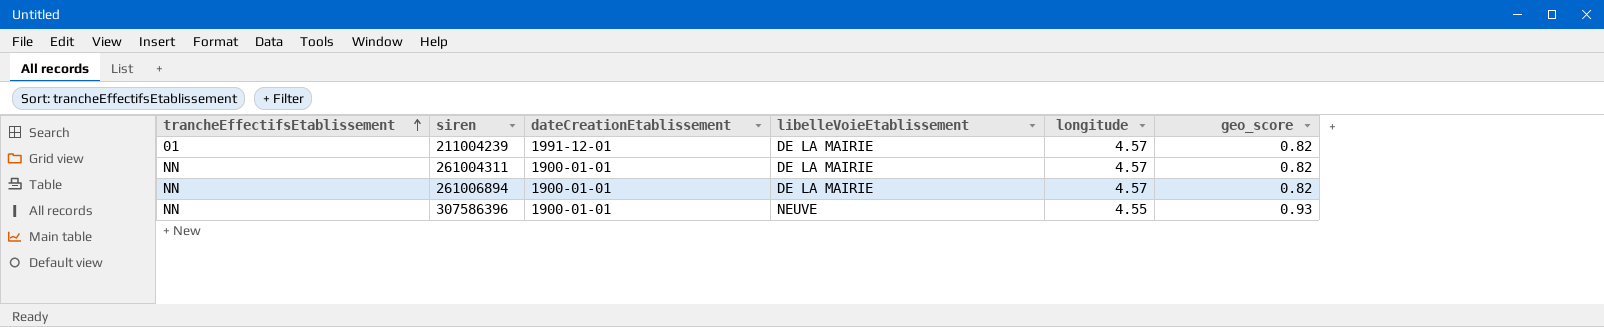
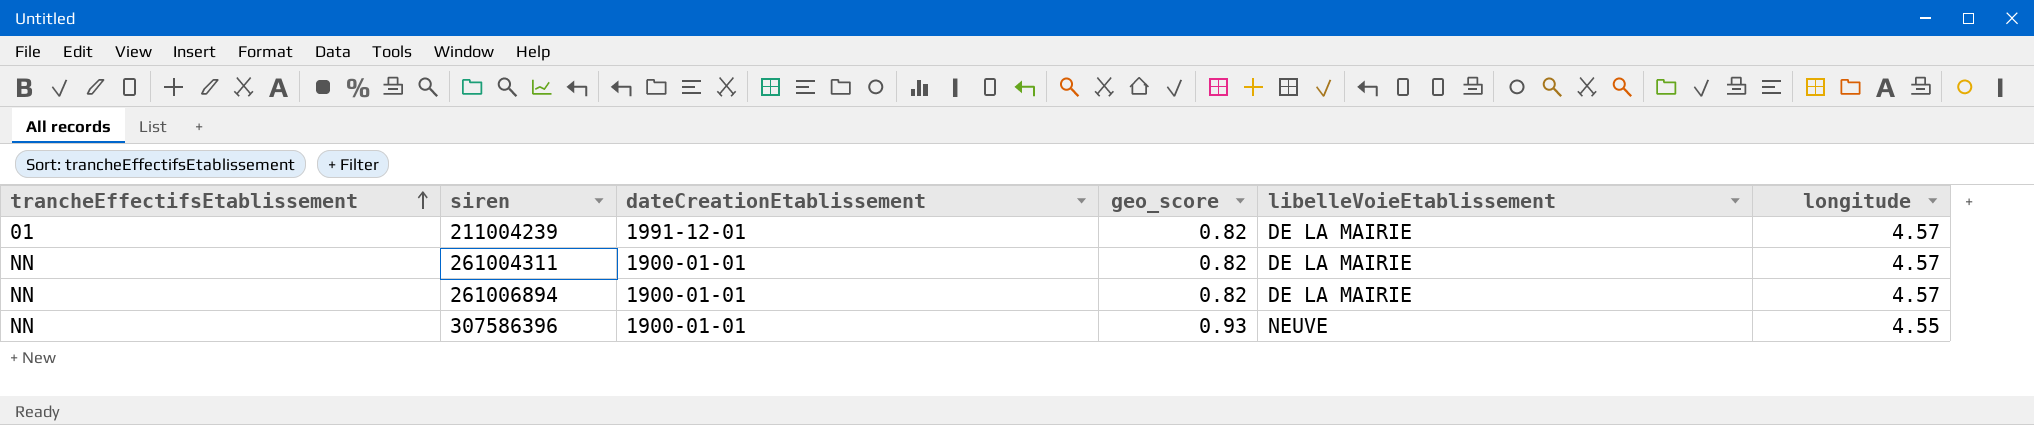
column geo_score | position: 6 -> 4

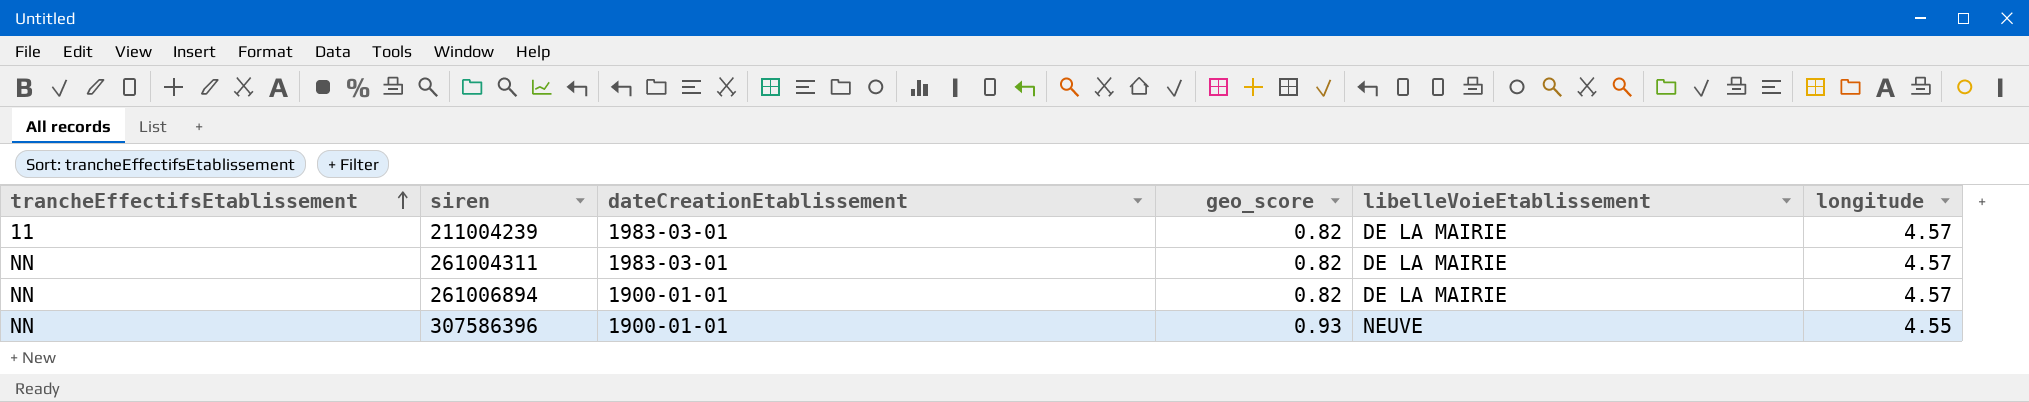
211004239 | trancheEffectifsEtablissement: 01 -> 11
211004239 | dateCreationEtablissement: 1991-12-01 -> 1983-03-01
261004311 | dateCreationEtablissement: 1900-01-01 -> 1983-03-01

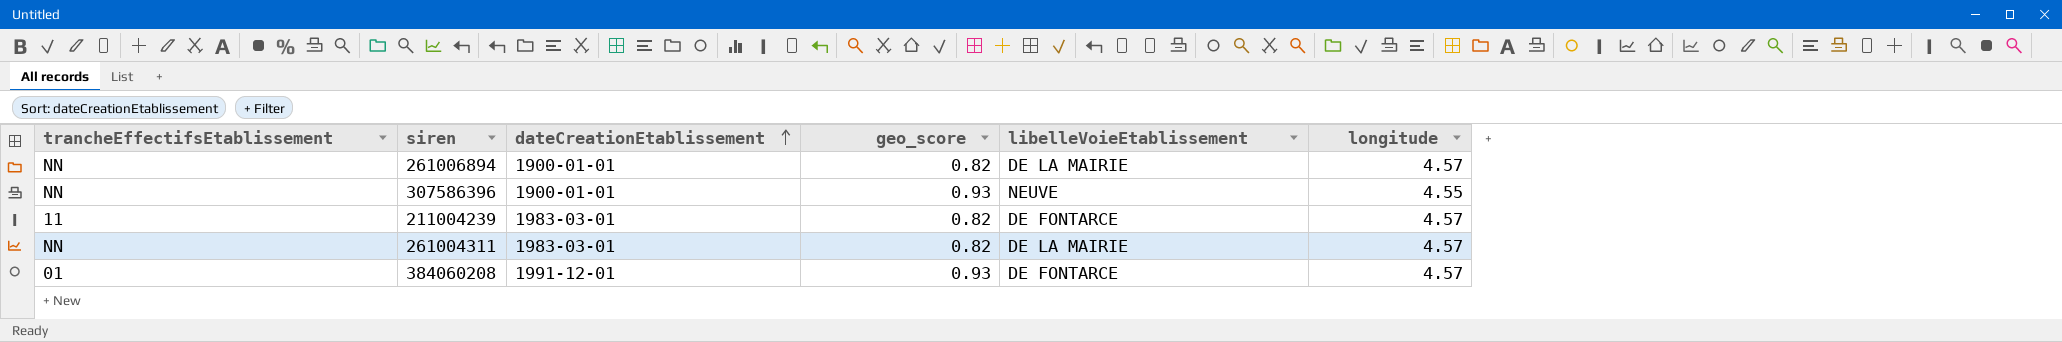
row order: trancheEffectifsEtablissement ascending -> dateCreationEtablissement ascending
211004239 | libelleVoieEtablissement: DE LA MAIRIE -> DE FONTARCE
row 384060208: none -> 01 | 1991-12-01 | 0.93 | DE FONTARCE | 4.57

